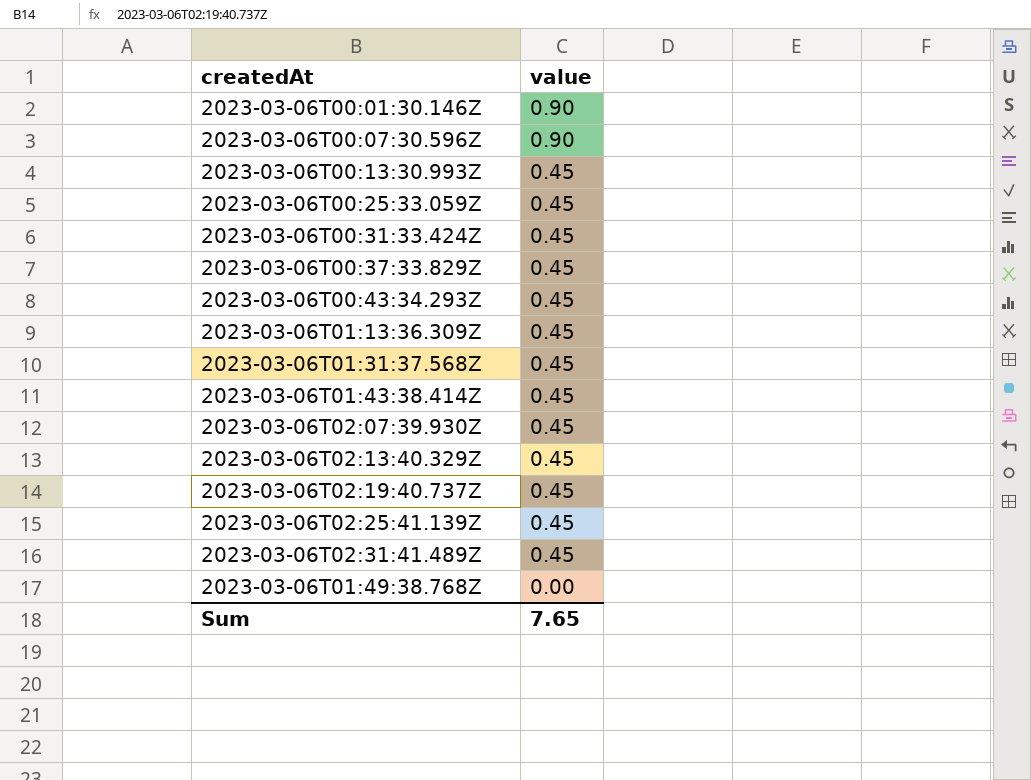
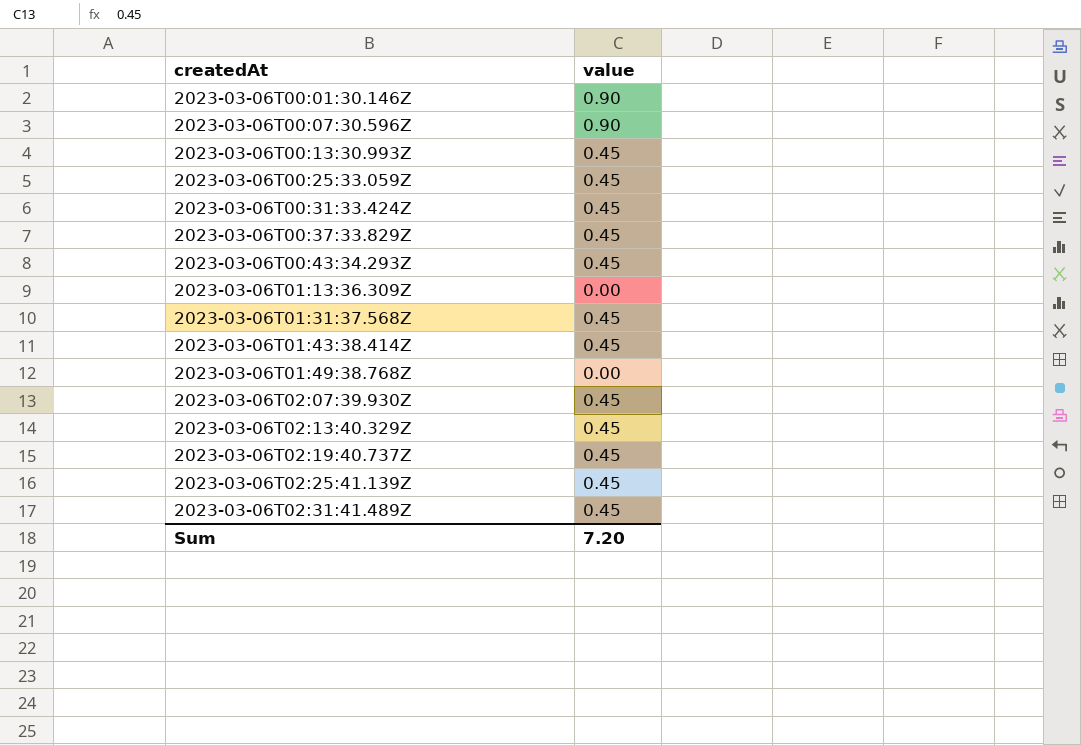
row order: value descending -> createdAt ascending
2023-03-06T01:13:36.309Z | value: 0.45 -> 0.00
Sum | value: 7.65 -> 7.20

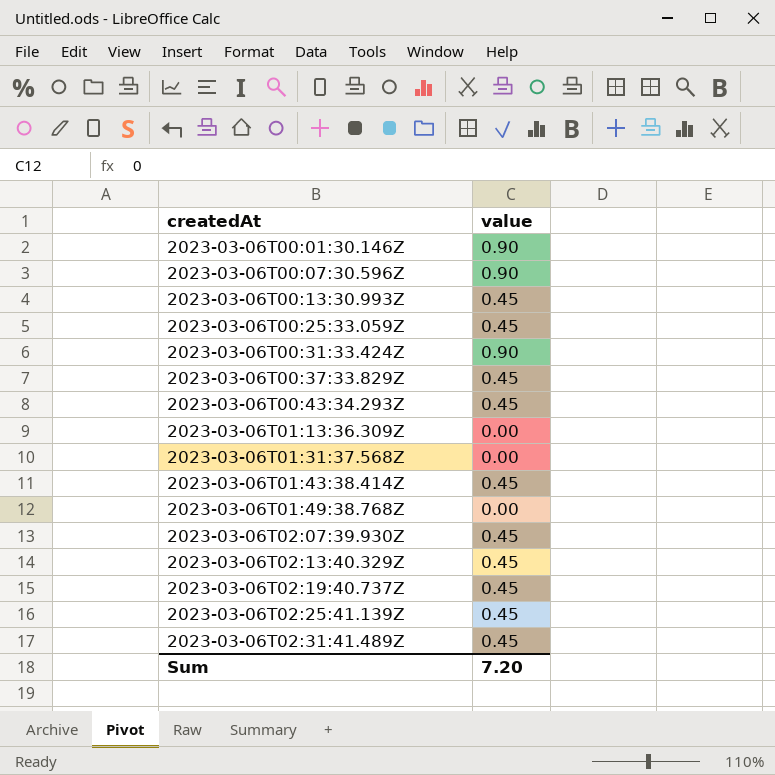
2023-03-06T00:31:33.424Z | value: 0.45 -> 0.90
2023-03-06T01:31:37.568Z | value: 0.45 -> 0.00

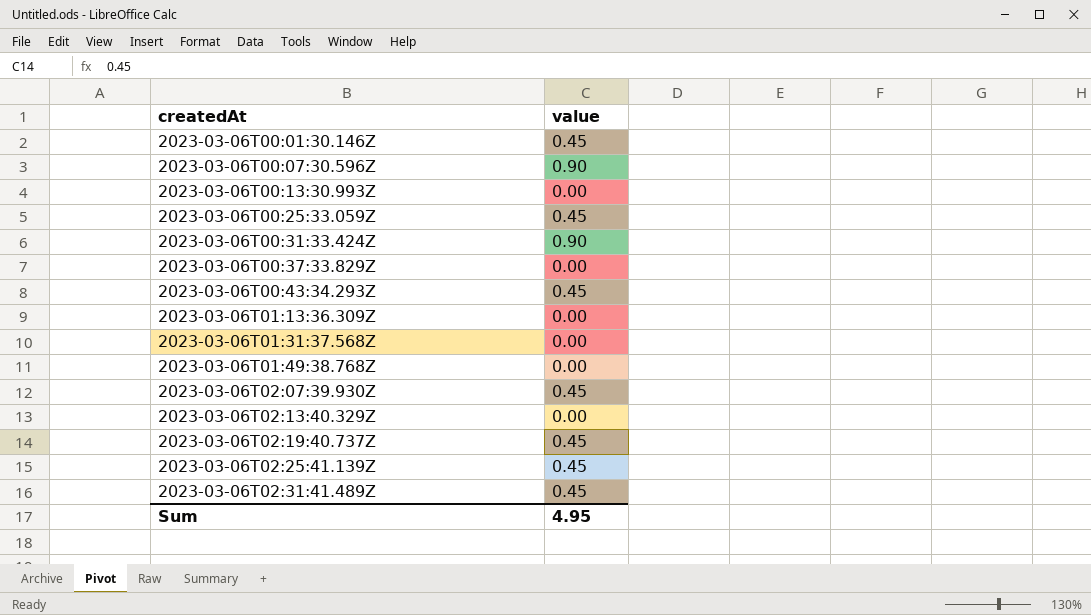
row 2023-03-06T01:43:38.414Z: 0.45 -> none
2023-03-06T00:01:30.146Z | value: 0.90 -> 0.45
2023-03-06T00:13:30.993Z | value: 0.45 -> 0.00
2023-03-06T00:37:33.829Z | value: 0.45 -> 0.00
2023-03-06T02:13:40.329Z | value: 0.45 -> 0.00
Sum | value: 7.20 -> 4.95

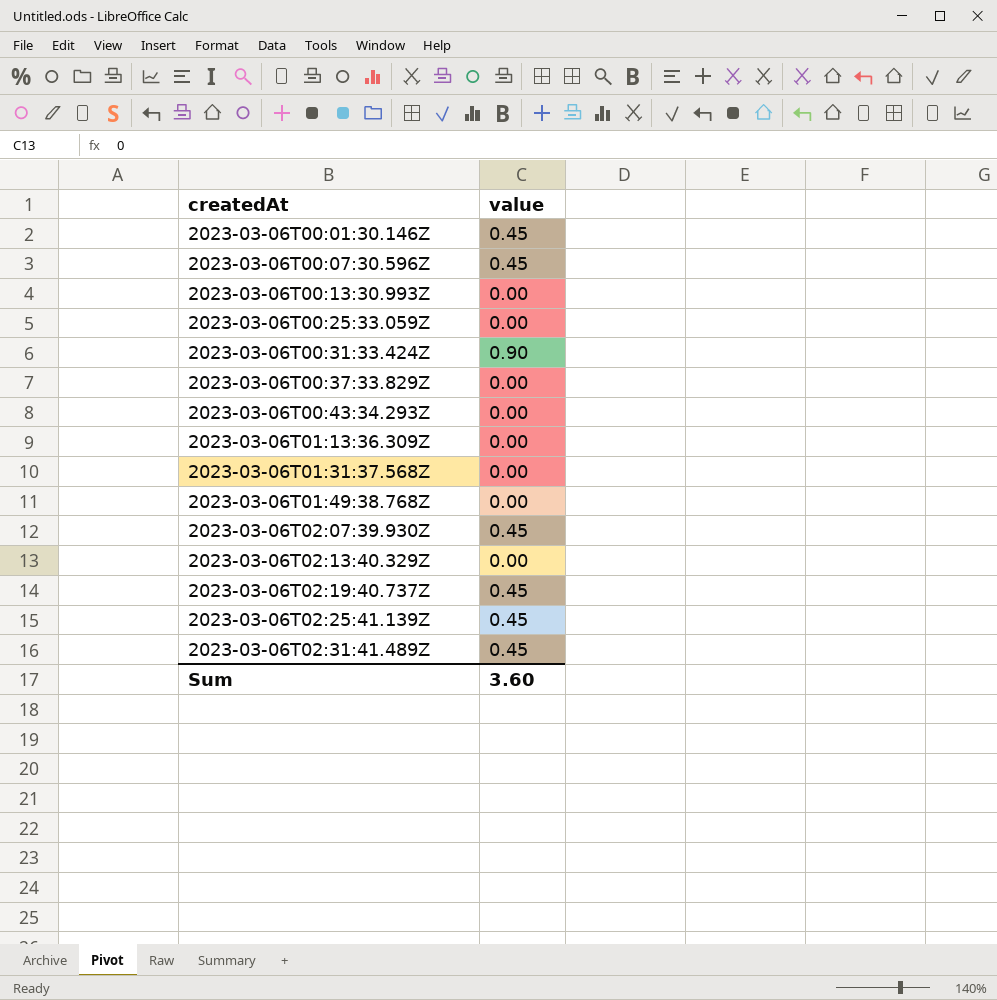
2023-03-06T00:07:30.596Z | value: 0.90 -> 0.45
2023-03-06T00:25:33.059Z | value: 0.45 -> 0.00
2023-03-06T00:43:34.293Z | value: 0.45 -> 0.00
Sum | value: 4.95 -> 3.60

